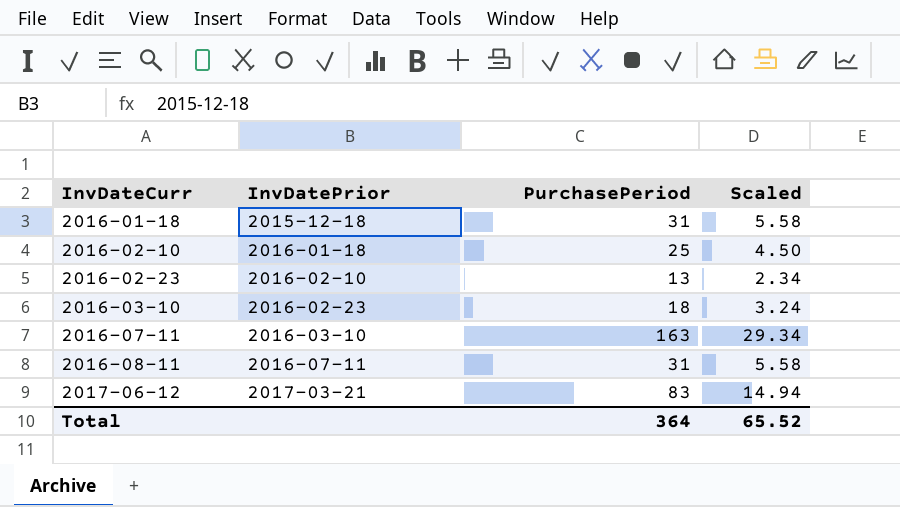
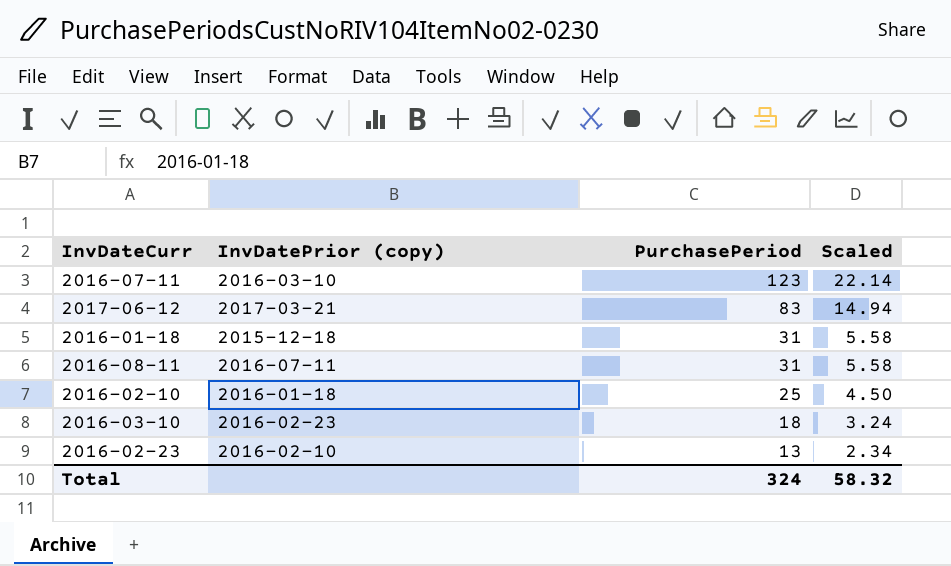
row order: InvDateCurr ascending -> PurchasePeriod descending
column name: InvDatePrior -> InvDatePrior (copy)
2016-07-11 | PurchasePeriod: 163 -> 123
2016-07-11 | Scaled: 29.34 -> 22.14
Total | PurchasePeriod: 364 -> 324
Total | Scaled: 65.52 -> 58.32

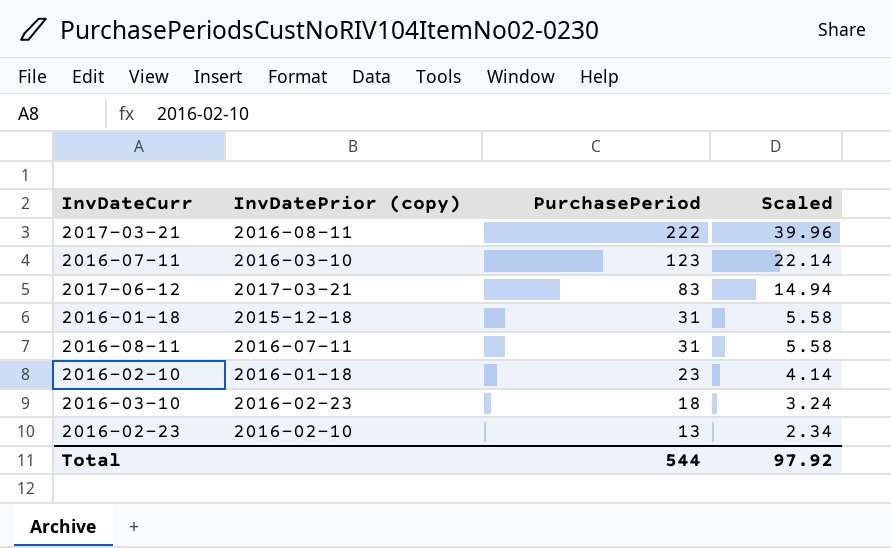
row 2017-03-21: none -> 2016-08-11 | 222 | 39.96
2016-02-10 | PurchasePeriod: 25 -> 23
2016-02-10 | Scaled: 4.50 -> 4.14
Total | PurchasePeriod: 324 -> 544
Total | Scaled: 58.32 -> 97.92

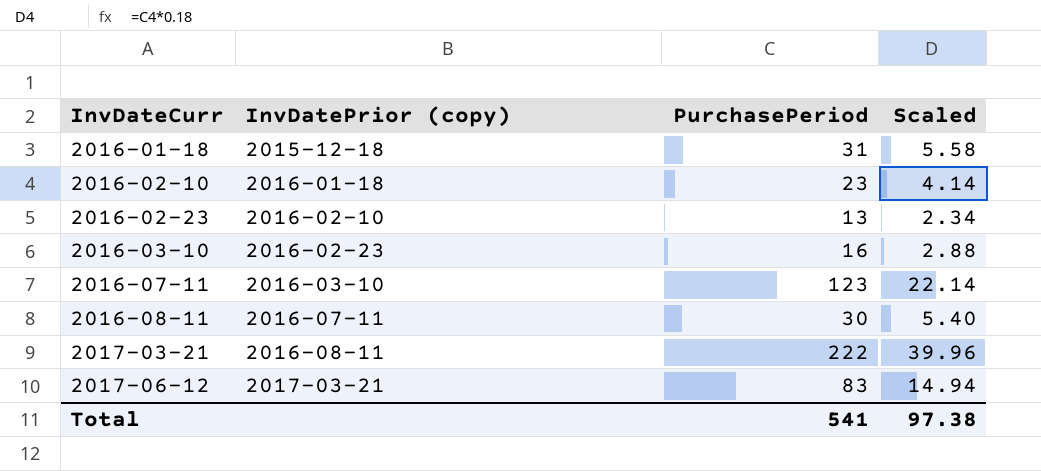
row order: PurchasePeriod descending -> InvDateCurr ascending
2016-03-10 | PurchasePeriod: 18 -> 16
2016-03-10 | Scaled: 3.24 -> 2.88
2016-08-11 | PurchasePeriod: 31 -> 30
2016-08-11 | Scaled: 5.58 -> 5.40
Total | PurchasePeriod: 544 -> 541
Total | Scaled: 97.92 -> 97.38

